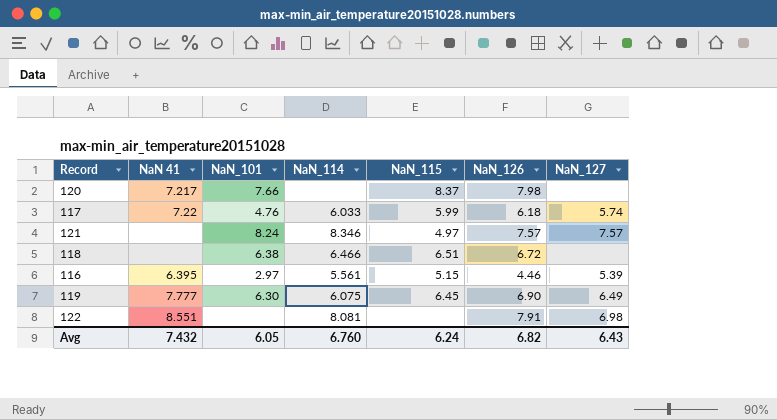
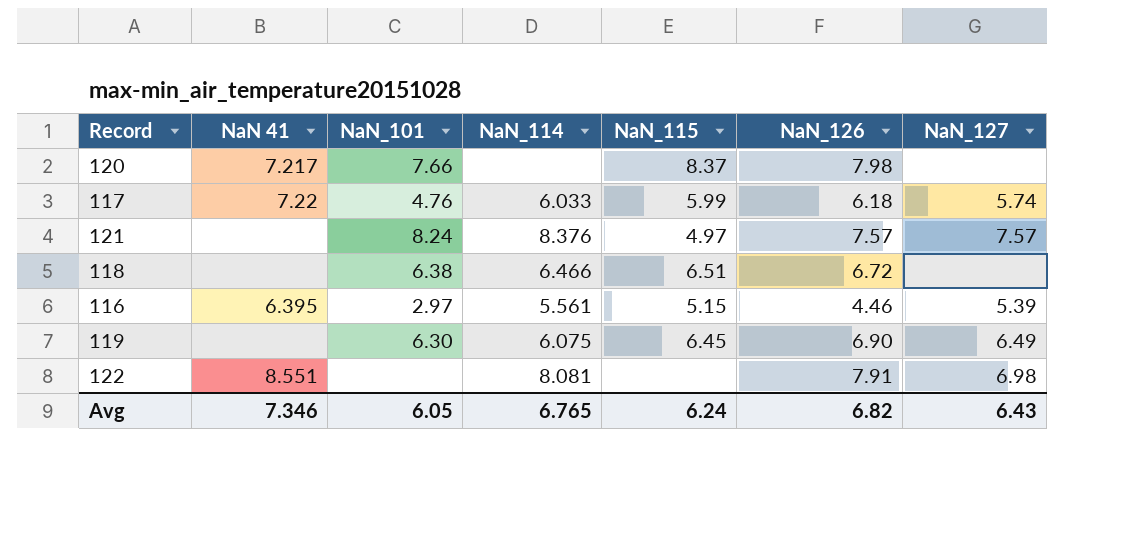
121 | NaN_114: 8.346 -> 8.376
119 | NaN 41: 7.777 -> none
Avg | NaN 41: 7.432 -> 7.346
Avg | NaN_114: 6.760 -> 6.765

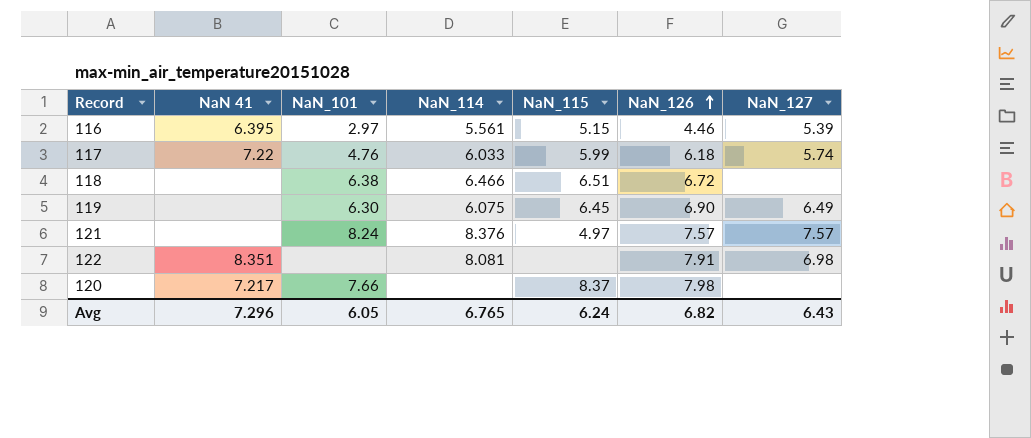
row order: none -> NaN_126 ascending
122 | NaN 41: 8.551 -> 8.351
Avg | NaN 41: 7.346 -> 7.296

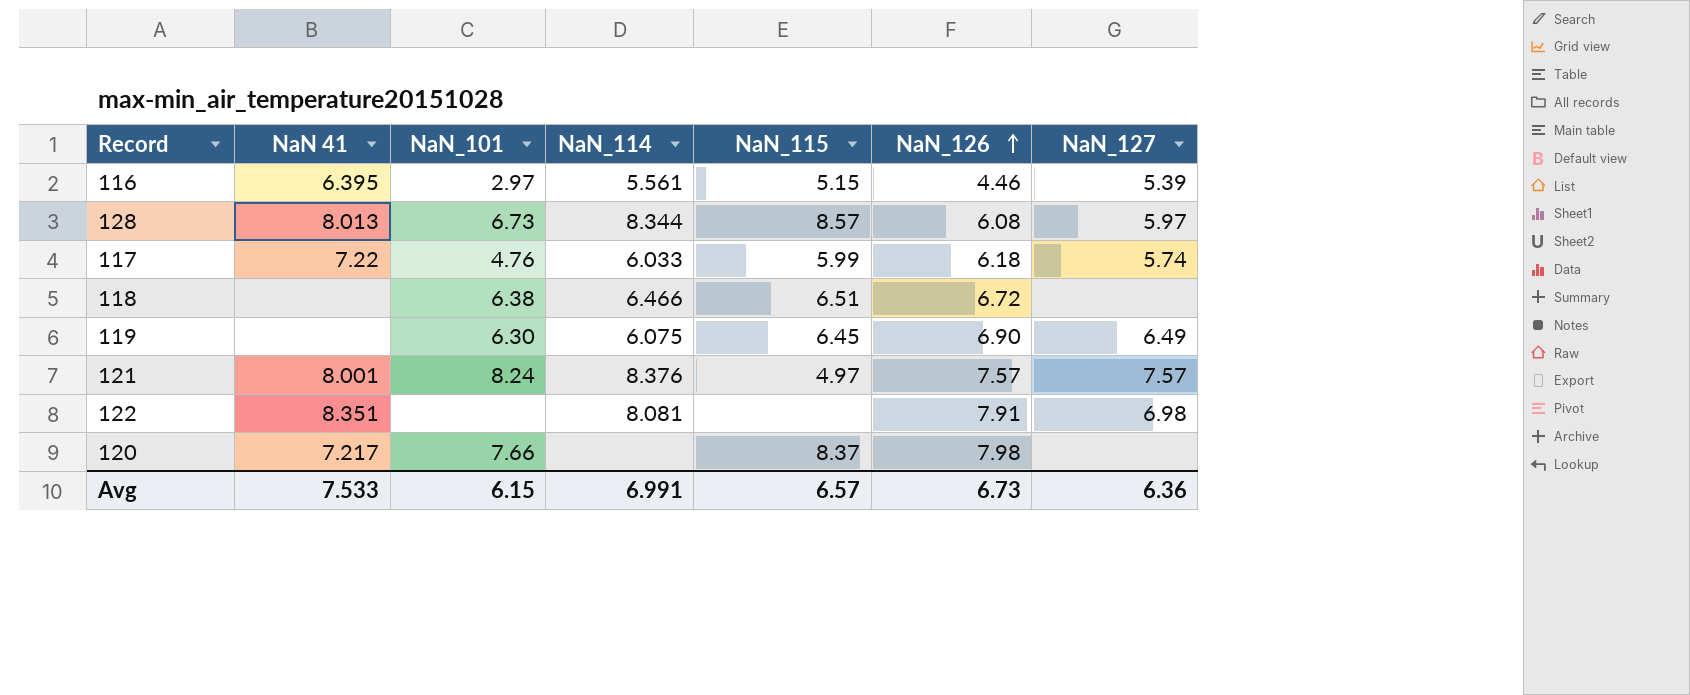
row 128: none -> 8.013 | 6.73 | 8.344 | 8.57 | 6.08 | 5.97
121 | NaN 41: none -> 8.001
Avg | NaN 41: 7.296 -> 7.533
Avg | NaN_101: 6.05 -> 6.15
Avg | NaN_114: 6.765 -> 6.991
Avg | NaN_115: 6.24 -> 6.57
Avg | NaN_126: 6.82 -> 6.73
Avg | NaN_127: 6.43 -> 6.36

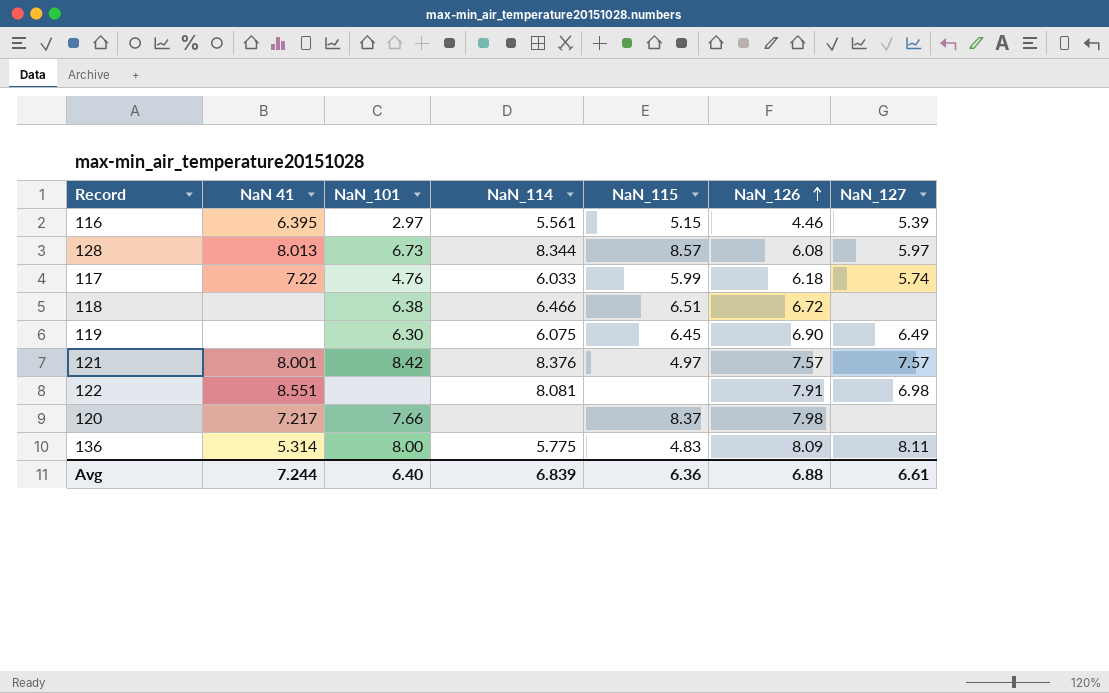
121 | NaN_101: 8.24 -> 8.42
122 | NaN 41: 8.351 -> 8.551
row 136: none -> 5.314 | 8.00 | 5.775 | 4.83 | 8.09 | 8.11
Avg | NaN 41: 7.533 -> 7.244
Avg | NaN_101: 6.15 -> 6.40
Avg | NaN_114: 6.991 -> 6.839
Avg | NaN_115: 6.57 -> 6.36
Avg | NaN_126: 6.73 -> 6.88
Avg | NaN_127: 6.36 -> 6.61

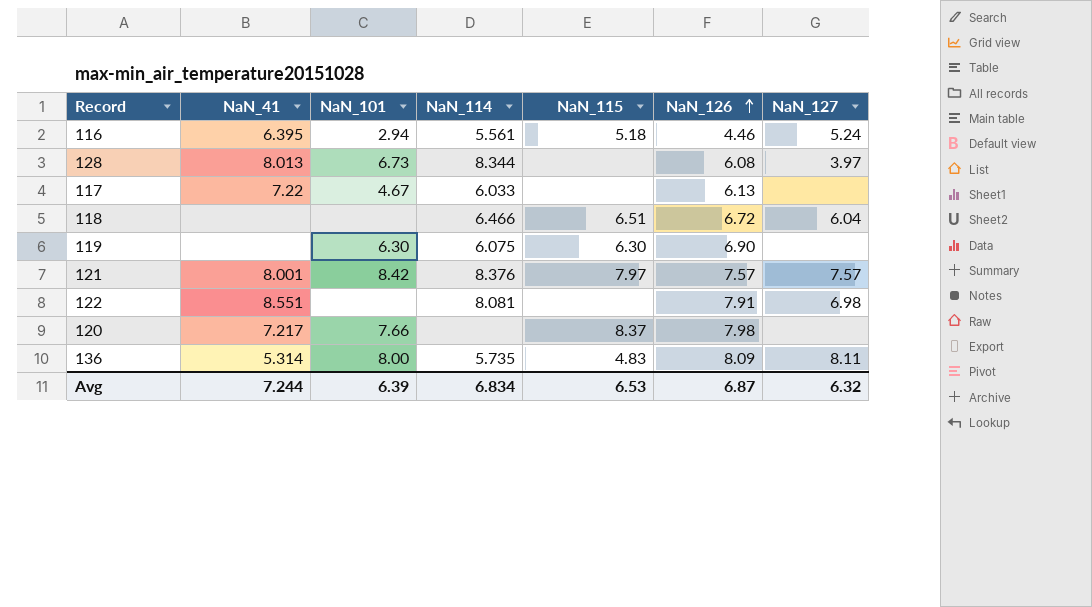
column name: NaN 41 -> NaN_41
116 | NaN_101: 2.97 -> 2.94
116 | NaN_115: 5.15 -> 5.18
116 | NaN_127: 5.39 -> 5.24
128 | NaN_115: 8.57 -> none
128 | NaN_127: 5.97 -> 3.97
117 | NaN_101: 4.76 -> 4.67
117 | NaN_115: 5.99 -> none
117 | NaN_126: 6.18 -> 6.13
117 | NaN_127: 5.74 -> none
118 | NaN_101: 6.38 -> none
118 | NaN_127: none -> 6.04
119 | NaN_115: 6.45 -> 6.30
119 | NaN_127: 6.49 -> none
121 | NaN_115: 4.97 -> 7.97
136 | NaN_114: 5.775 -> 5.735
Avg | NaN_101: 6.40 -> 6.39
Avg | NaN_114: 6.839 -> 6.834
Avg | NaN_115: 6.36 -> 6.53
Avg | NaN_126: 6.88 -> 6.87
Avg | NaN_127: 6.61 -> 6.32

